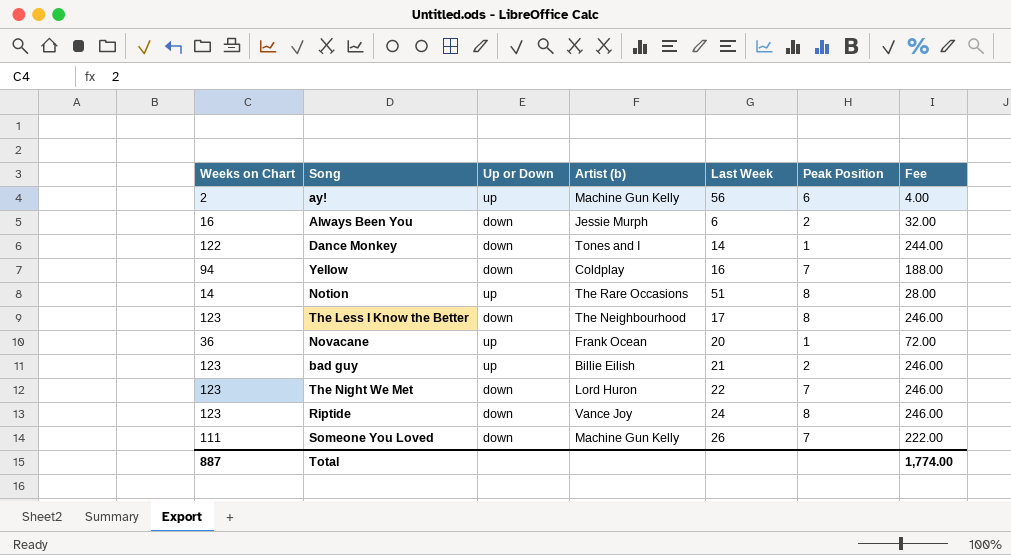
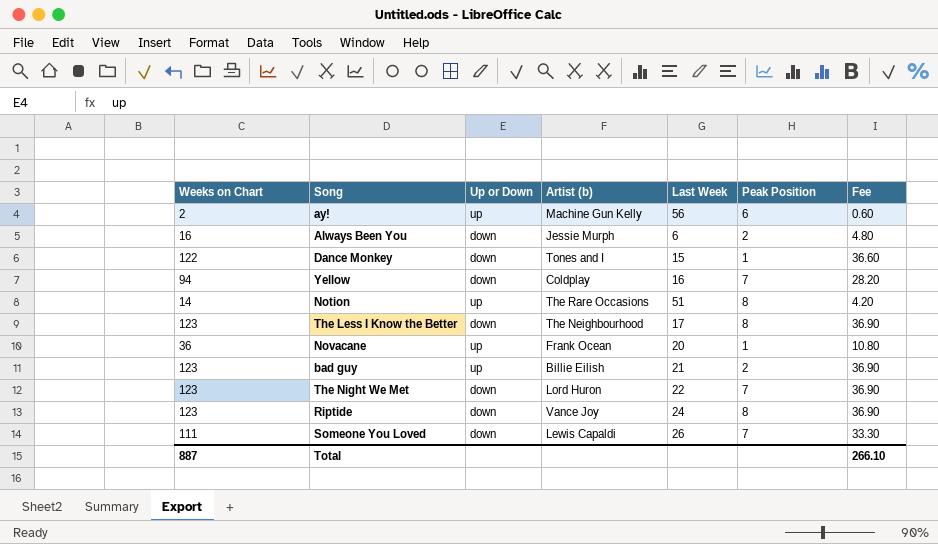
column Fee | formula: [Weeks on Chart] * 2 -> [Weeks on Chart] * 0.3
Dance Monkey | Last Week: 14 -> 15
Someone You Loved | Artist (b): Machine Gun Kelly -> Lewis Capaldi
Total | Fee: 1,774.00 -> 266.10

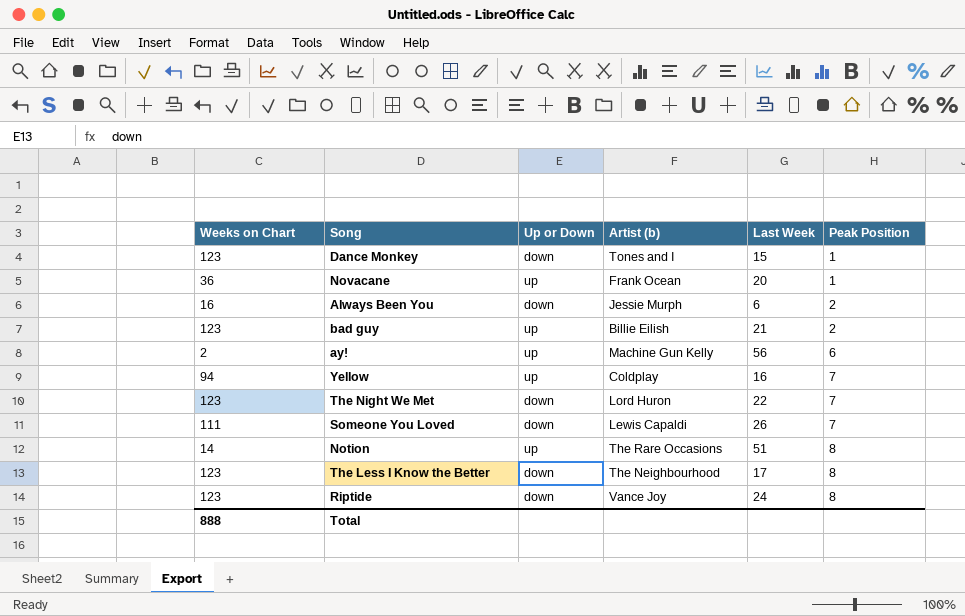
row order: none -> Peak Position ascending
column Fee | formula: [Weeks on Chart] * 0.3 -> none
Dance Monkey | Weeks on Chart: 122 -> 123
Yellow | Up or Down: down -> up
Total | Weeks on Chart: 887 -> 888

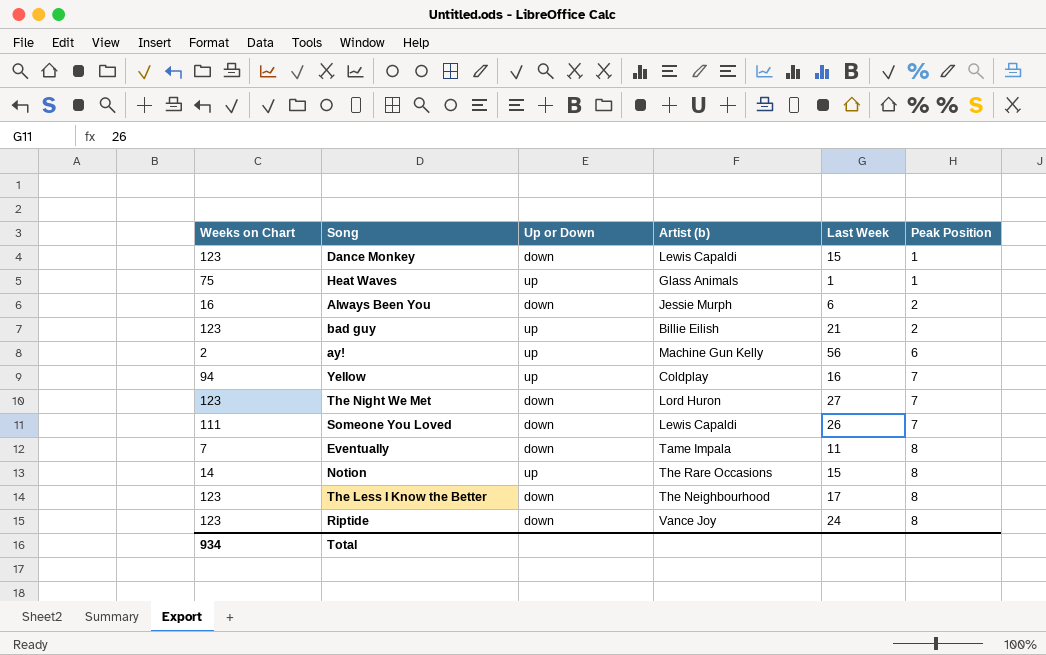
row Novacane: 36 | up | Frank Ocean | 20 | 1 -> none
Dance Monkey | Artist (b): Tones and I -> Lewis Capaldi
row Heat Waves: none -> 75 | up | Glass Animals | 1 | 1
The Night We Met | Last Week: 22 -> 27
row Eventually: none -> 7 | down | Tame Impala | 11 | 8
Notion | Last Week: 51 -> 15
Total | Weeks on Chart: 888 -> 934

